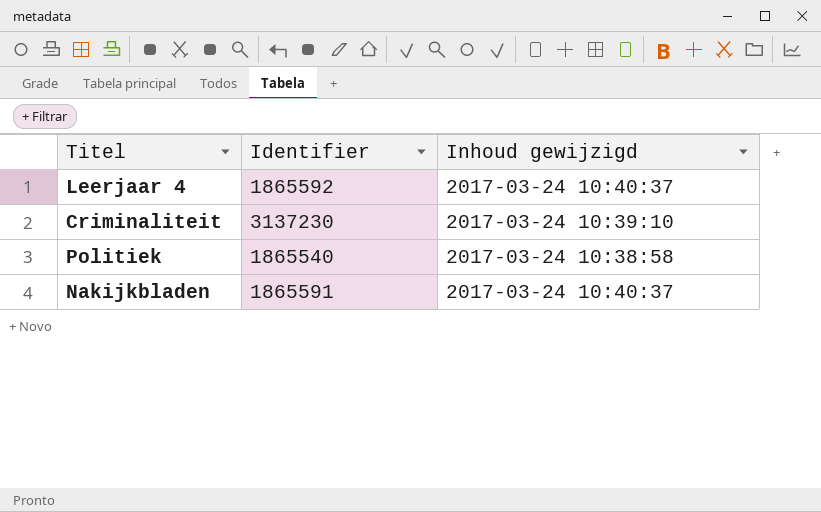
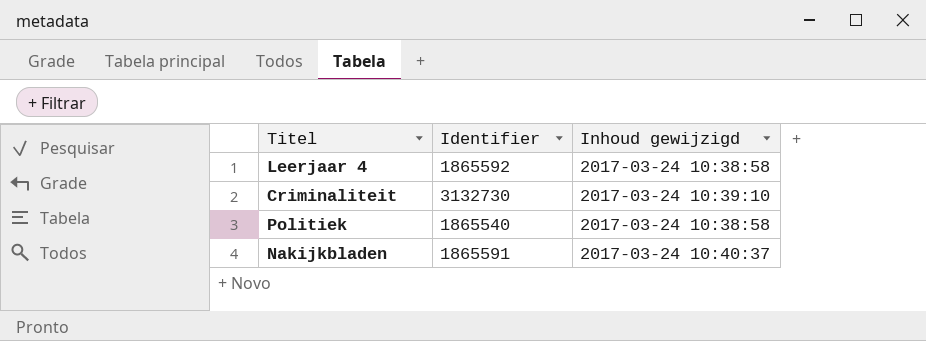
Leerjaar 4 | Inhoud gewijzigd: 2017-03-24 10:40:37 -> 2017-03-24 10:38:58
Criminaliteit | Identifier: 3137230 -> 3132730

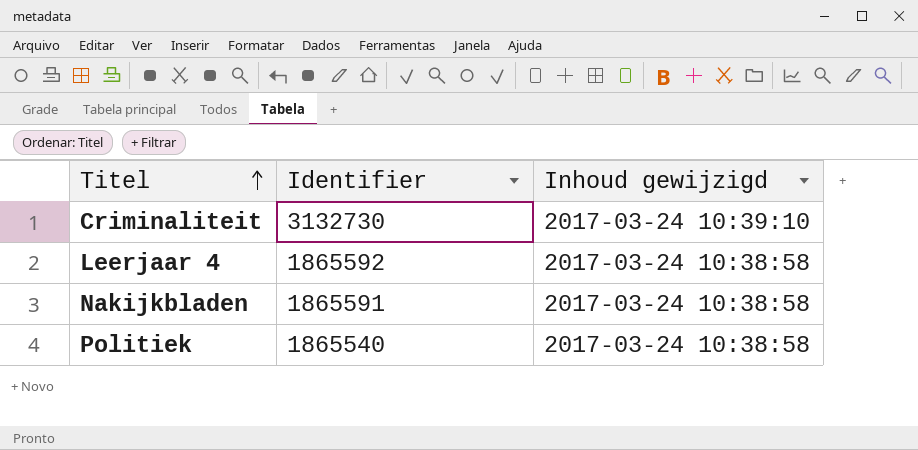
row order: none -> Titel ascending
Nakijkbladen | Inhoud gewijzigd: 2017-03-24 10:40:37 -> 2017-03-24 10:38:58

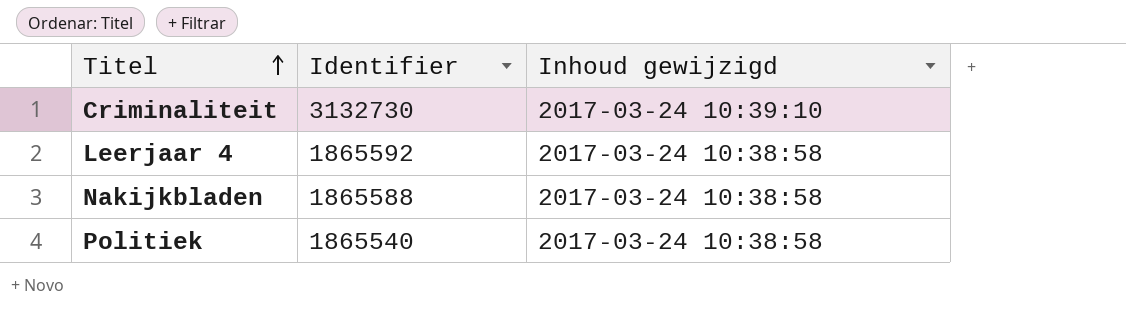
Nakijkbladen | Identifier: 1865591 -> 1865588

